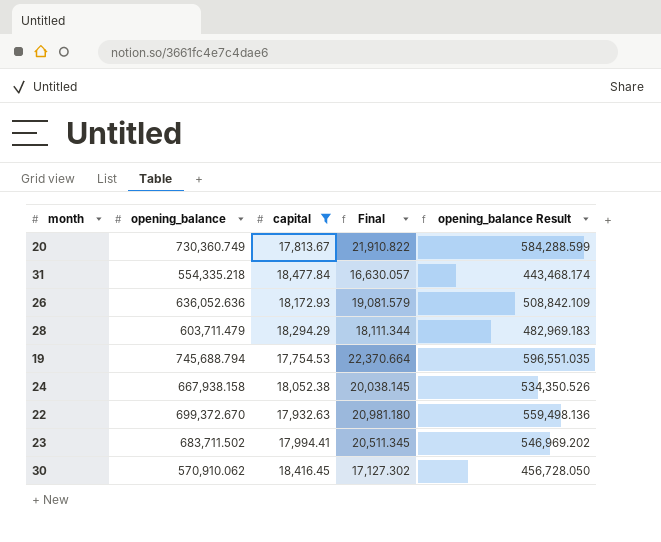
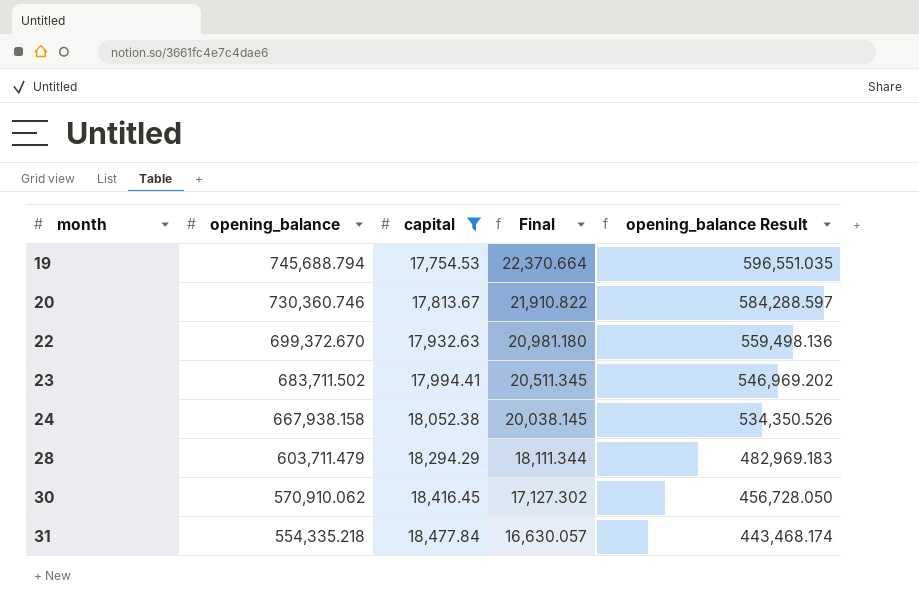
row order: none -> month ascending
row 26: 636,052.636 | 18,172.93 | 19,081.579 | 508,842.109 -> none
20 | opening_balance: 730,360.749 -> 730,360.746
20 | opening_balance Result: 584,288.599 -> 584,288.597

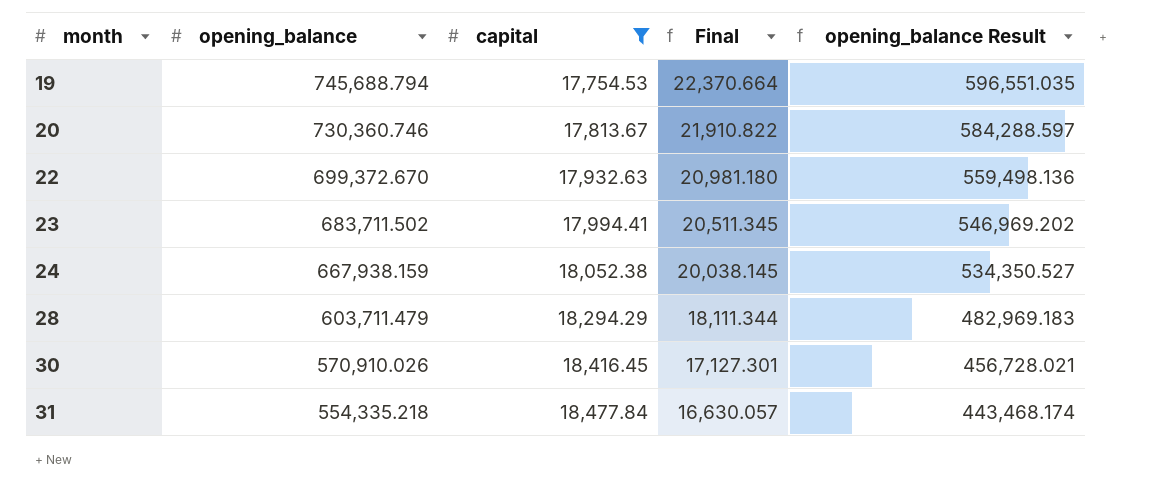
24 | opening_balance: 667,938.158 -> 667,938.159
24 | opening_balance Result: 534,350.526 -> 534,350.527
30 | opening_balance: 570,910.062 -> 570,910.026
30 | Final: 17,127.302 -> 17,127.301
30 | opening_balance Result: 456,728.050 -> 456,728.021

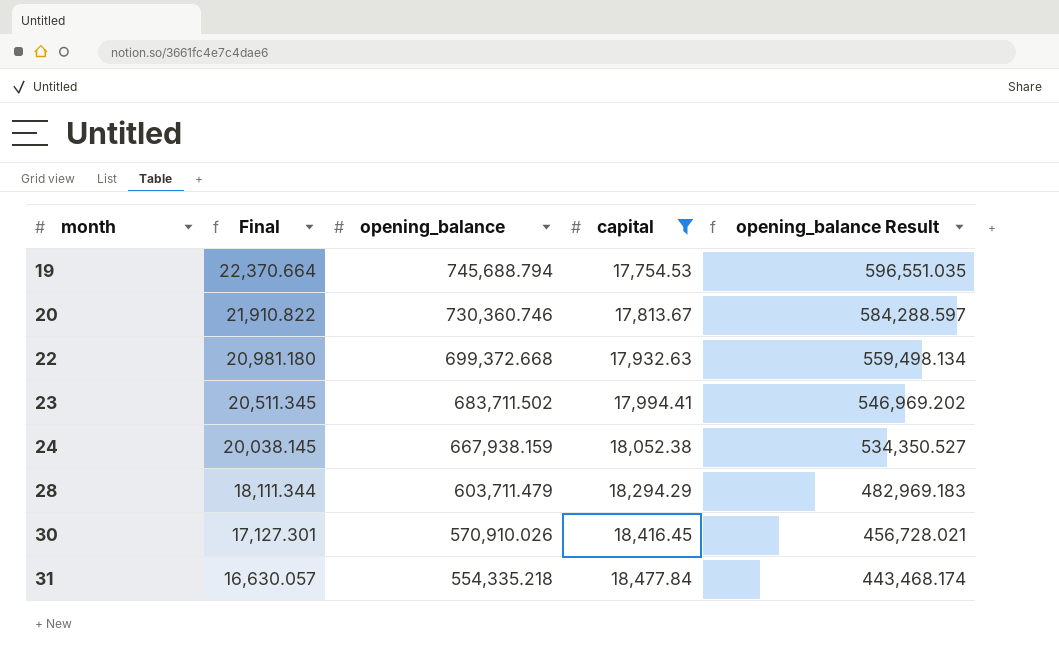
column Final | position: 4 -> 2
22 | opening_balance: 699,372.670 -> 699,372.668
22 | opening_balance Result: 559,498.136 -> 559,498.134

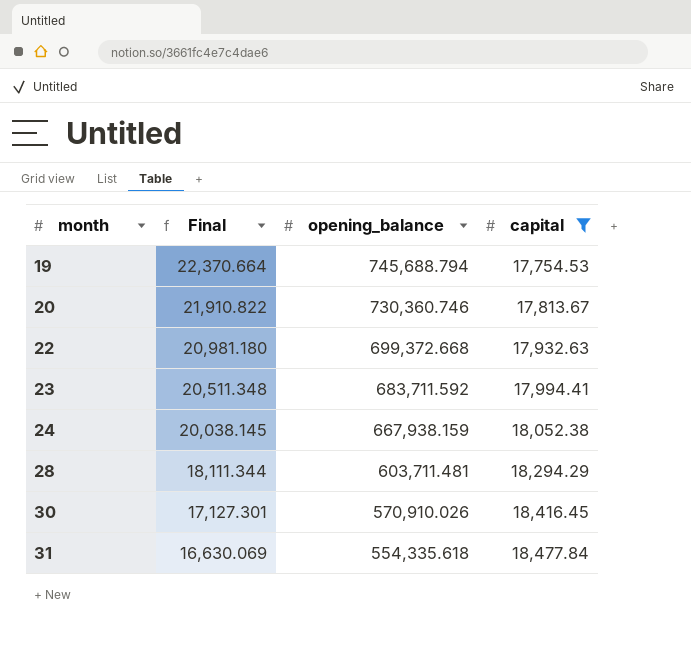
column opening_balance Result | formula: [opening_balance] * 0.8 -> none
23 | Final: 20,511.345 -> 20,511.348
23 | opening_balance: 683,711.502 -> 683,711.592
28 | opening_balance: 603,711.479 -> 603,711.481
31 | Final: 16,630.057 -> 16,630.069
31 | opening_balance: 554,335.218 -> 554,335.618

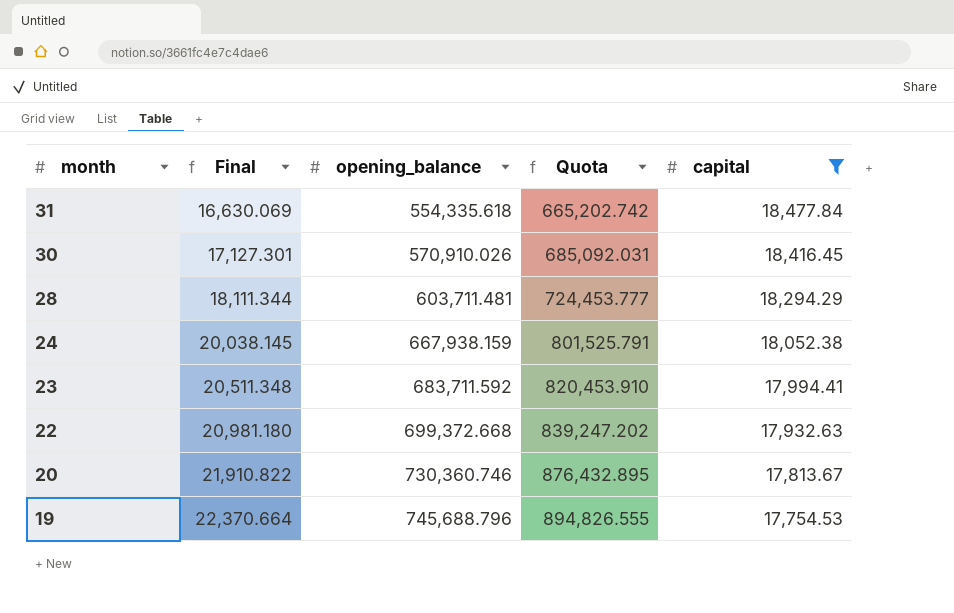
row order: month ascending -> month descending
column Quota | formula: none -> [opening_balance] * 1.2
19 | opening_balance: 745,688.794 -> 745,688.796

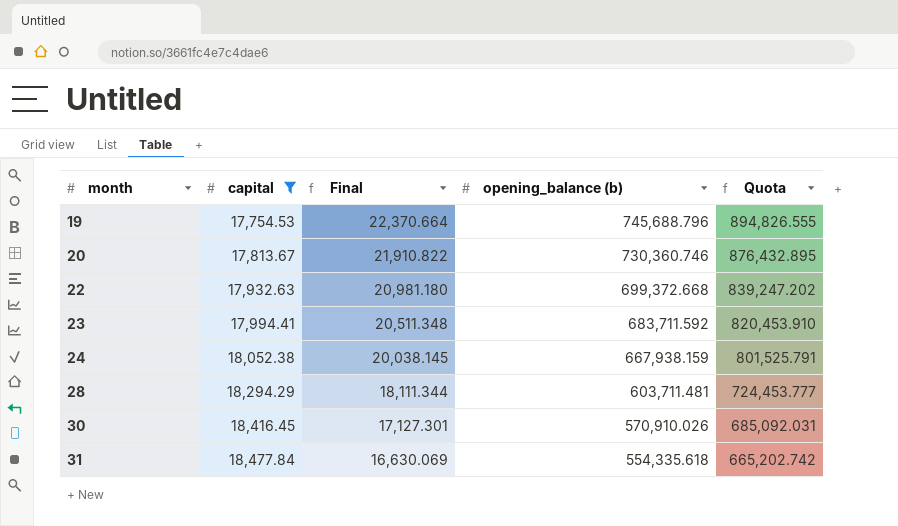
row order: month descending -> month ascending
column capital | position: 5 -> 2
column name: opening_balance -> opening_balance (b)

